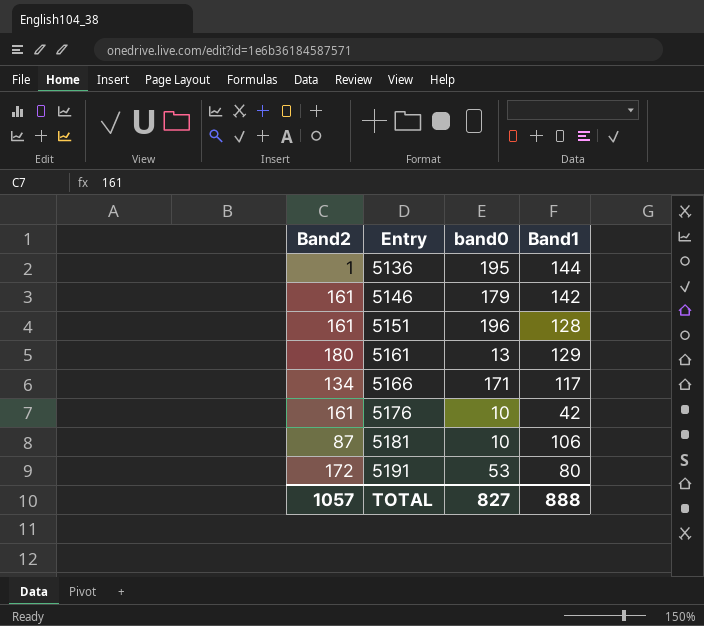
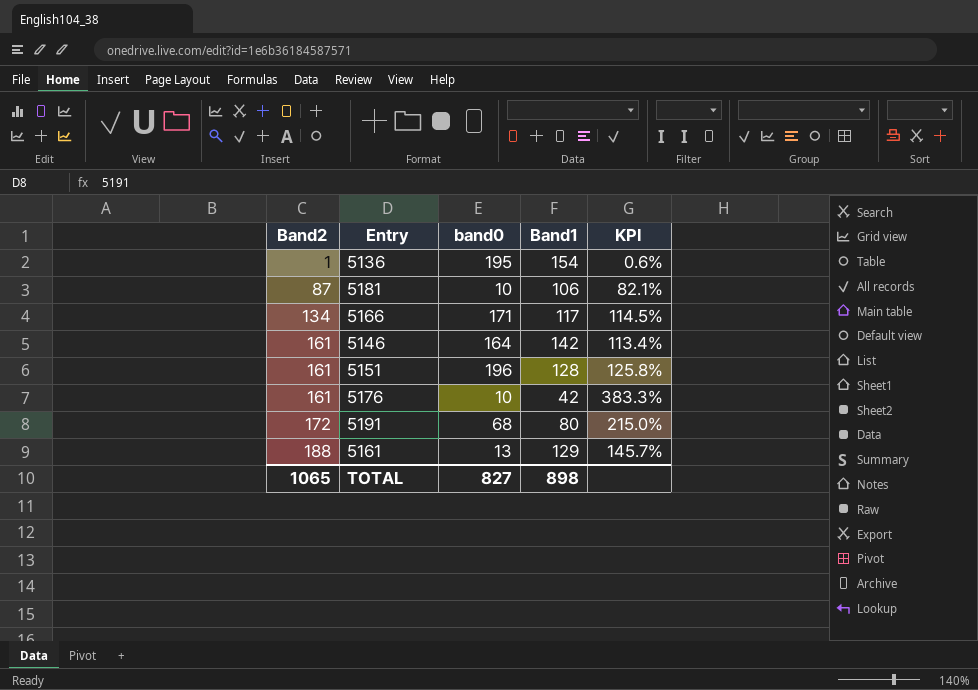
row order: Entry ascending -> Band2 ascending
column KPI | formula: none -> [Band2] / [Band1]
5136 | Band1: 144 -> 154
5146 | band0: 179 -> 164
5191 | band0: 53 -> 68
5161 | Band2: 180 -> 188
TOTAL | Band2: 1057 -> 1065
TOTAL | Band1: 888 -> 898

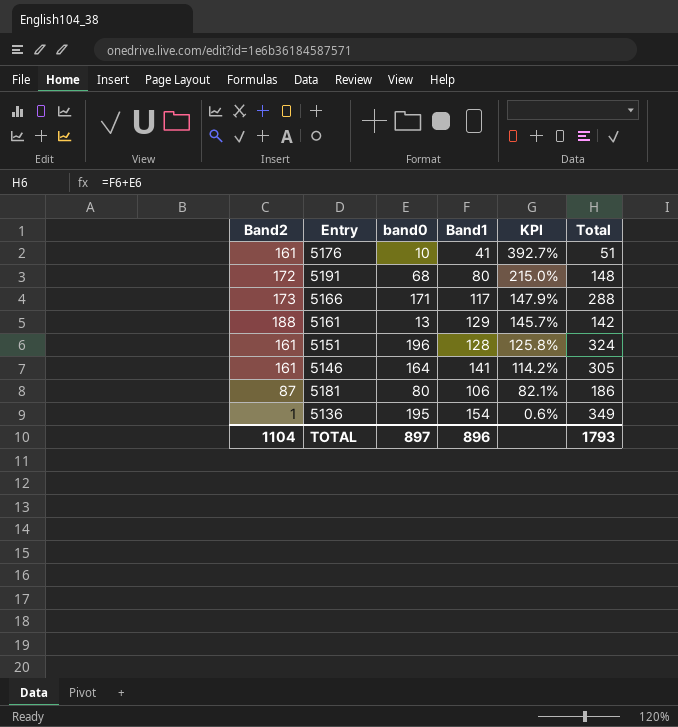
row order: Band2 ascending -> KPI descending
column Total | formula: none -> [band0] + [Band1]
5176 | Band1: 42 -> 41
5176 | KPI: 383.3% -> 392.7%
5166 | Band2: 134 -> 173
5166 | KPI: 114.5% -> 147.9%
5146 | Band1: 142 -> 141
5146 | KPI: 113.4% -> 114.2%
5181 | band0: 10 -> 80
TOTAL | Band2: 1065 -> 1104
TOTAL | band0: 827 -> 897
TOTAL | Band1: 898 -> 896

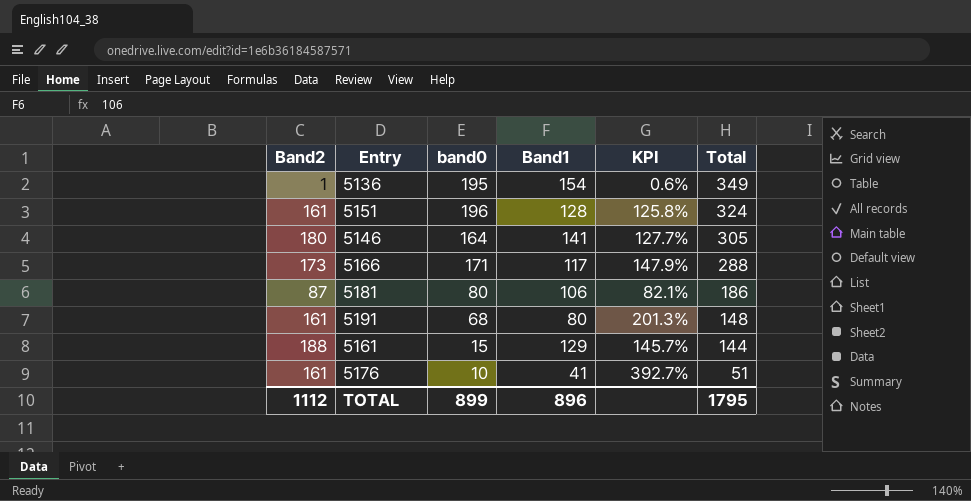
row order: KPI descending -> Total descending
5146 | Band2: 161 -> 180
5146 | KPI: 114.2% -> 127.7%
5191 | Band2: 172 -> 161
5191 | KPI: 215.0% -> 201.3%
5161 | band0: 13 -> 15
5161 | Total: 142 -> 144
TOTAL | Band2: 1104 -> 1112
TOTAL | band0: 897 -> 899
TOTAL | Total: 1793 -> 1795

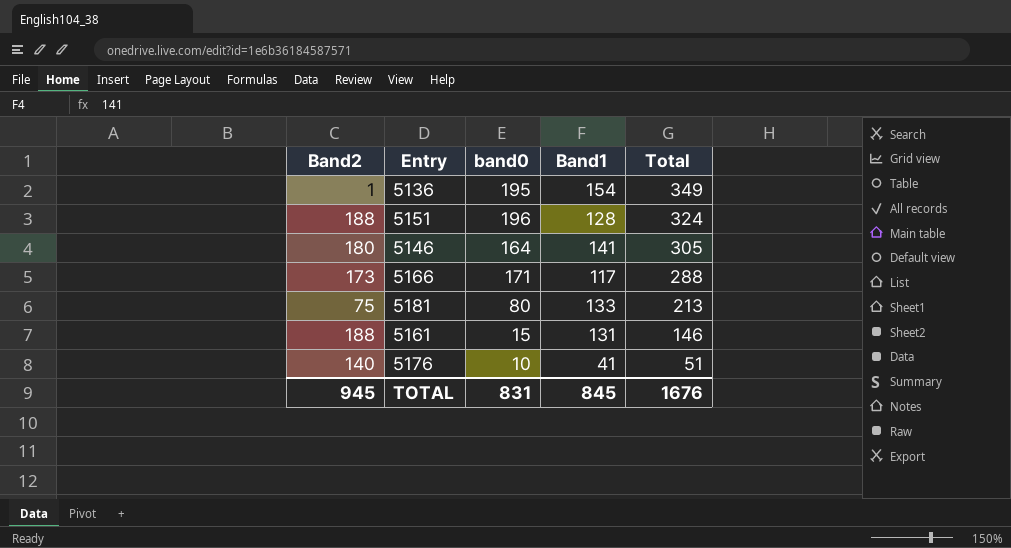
column KPI | formula: [Band2] / [Band1] -> none
row 5191: 161 | 68 | 80 | 201.3% | 148 -> none
5151 | Band2: 161 -> 188
5181 | Band2: 87 -> 75
5181 | Band1: 106 -> 133
5181 | Total: 186 -> 213
5161 | Band1: 129 -> 131
5161 | Total: 144 -> 146
5176 | Band2: 161 -> 140
TOTAL | Band2: 1112 -> 945
TOTAL | band0: 899 -> 831
TOTAL | Band1: 896 -> 845
TOTAL | Total: 1795 -> 1676

